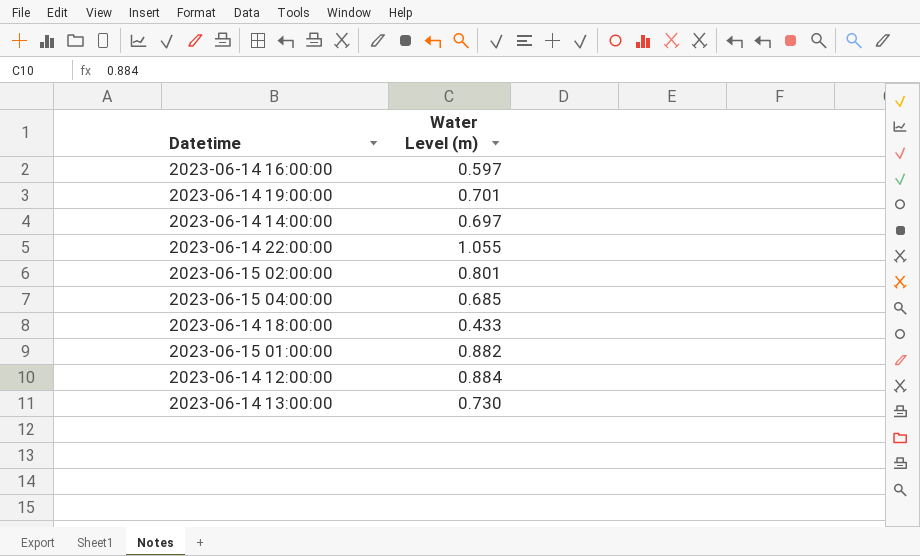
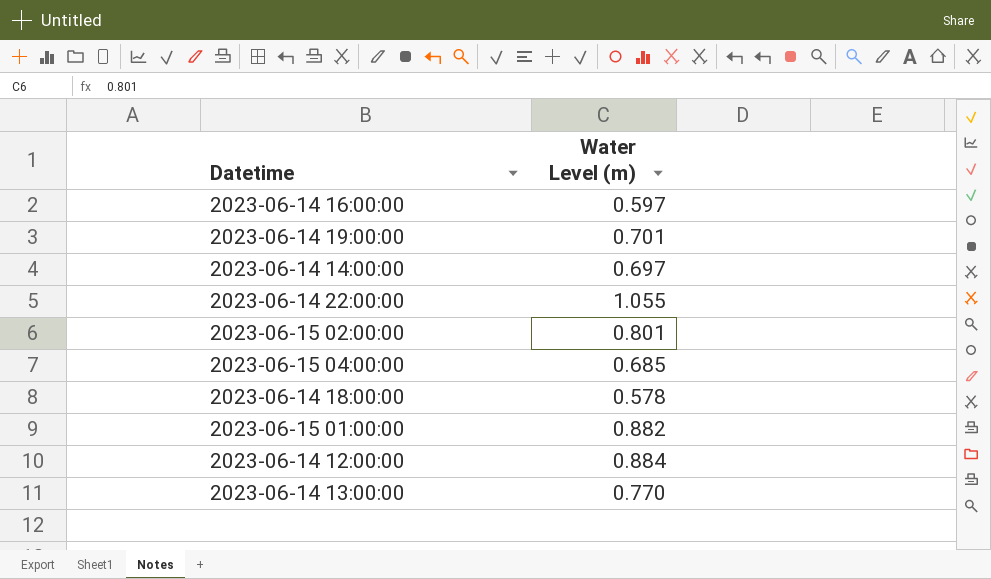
2023-06-14 18:00:00 | Water Level (m): 0.433 -> 0.578
2023-06-14 13:00:00 | Water Level (m): 0.730 -> 0.770

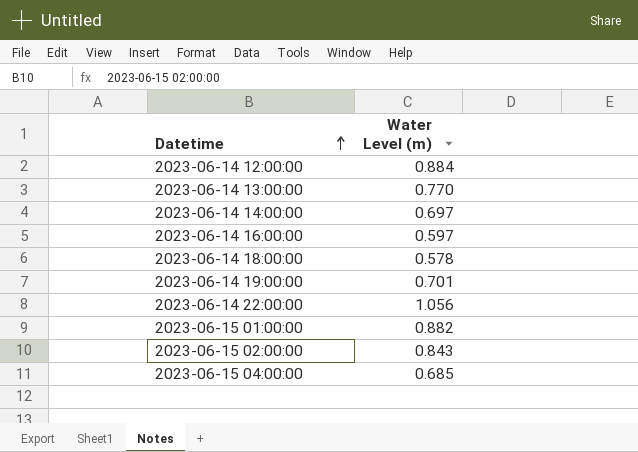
row order: none -> Datetime ascending
2023-06-14 22:00:00 | Water Level (m): 1.055 -> 1.056
2023-06-15 02:00:00 | Water Level (m): 0.801 -> 0.843

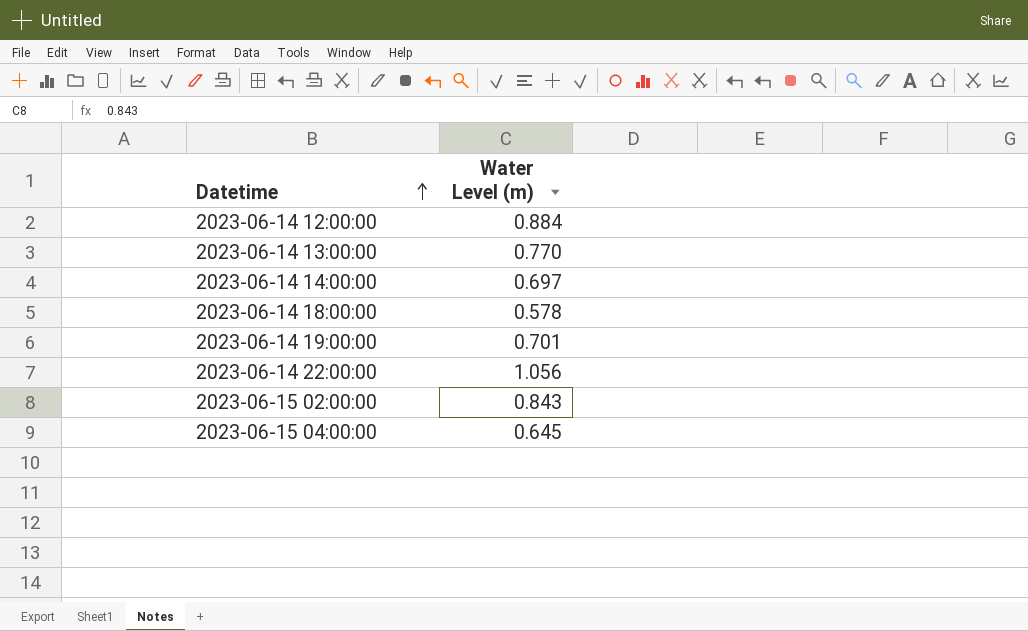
row 2023-06-14 16:00:00: 0.597 -> none
row 2023-06-15 01:00:00: 0.882 -> none
2023-06-15 04:00:00 | Water Level (m): 0.685 -> 0.645

